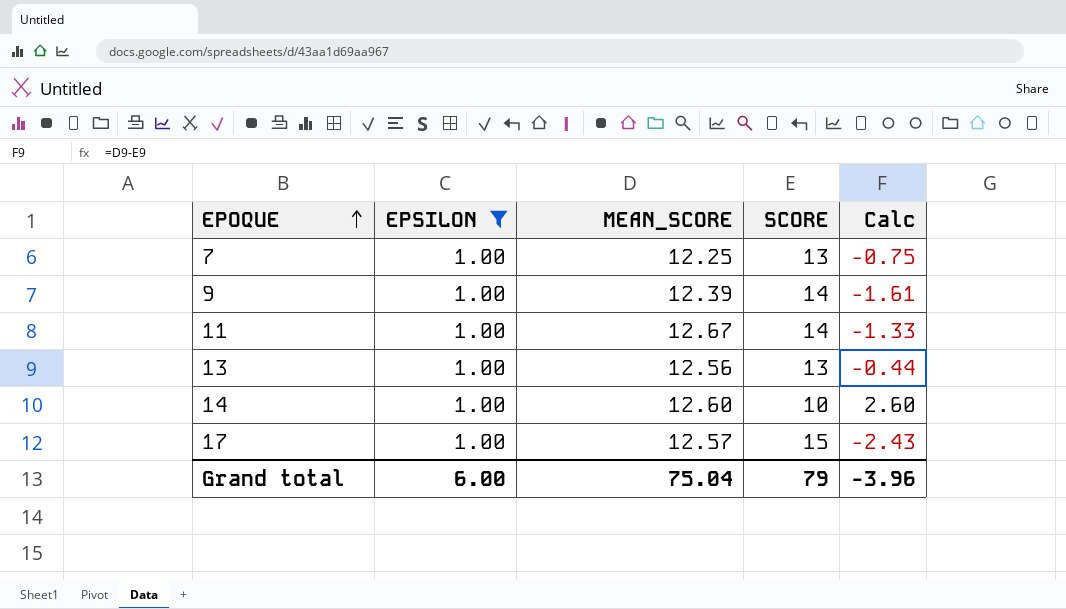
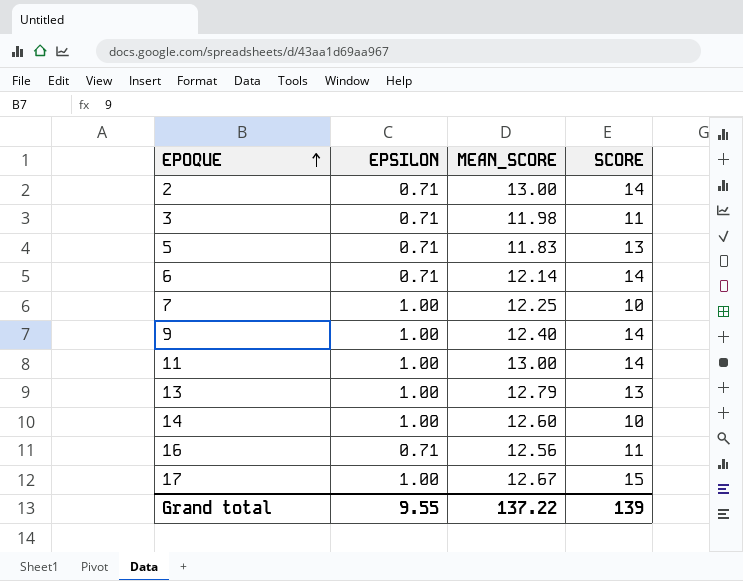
filter: EPSILON = 1.00 -> none
column Calc | formula: [MEAN_SCORE] - [SCORE] -> none
7 | SCORE: 13 -> 10
9 | MEAN_SCORE: 12.39 -> 12.40
11 | MEAN_SCORE: 12.67 -> 13.00
13 | MEAN_SCORE: 12.56 -> 12.79
17 | MEAN_SCORE: 12.57 -> 12.67
Grand total | EPSILON: 6.00 -> 9.55
Grand total | MEAN_SCORE: 75.04 -> 137.22
Grand total | SCORE: 79 -> 139

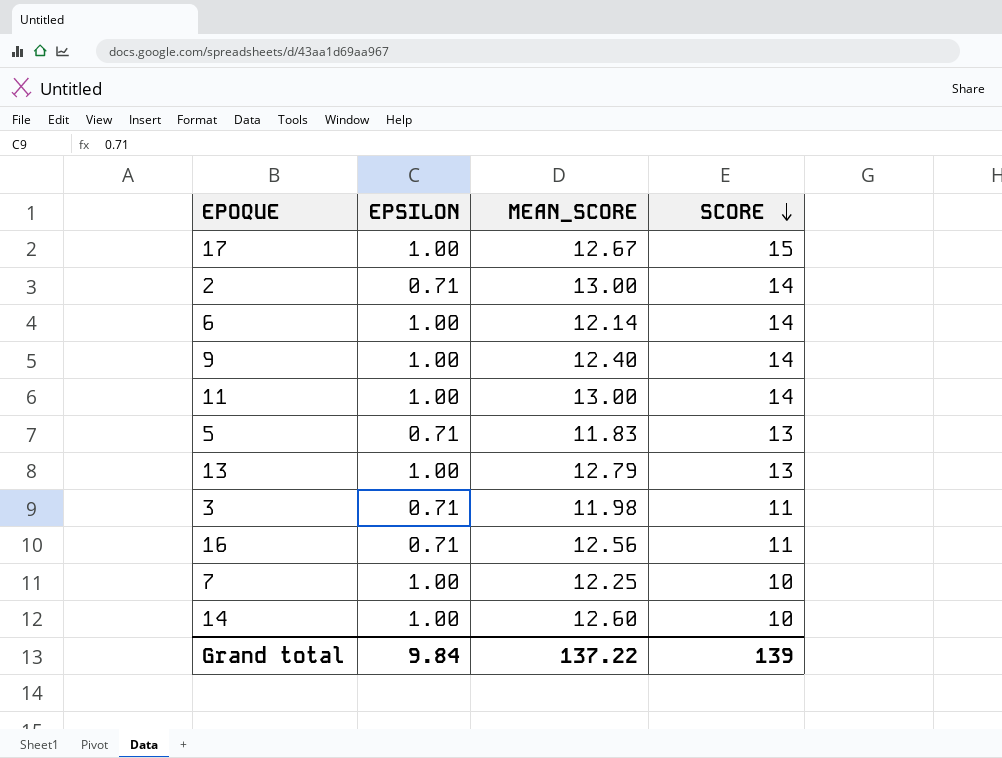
row order: EPOQUE ascending -> SCORE descending
6 | EPSILON: 0.71 -> 1.00
Grand total | EPSILON: 9.55 -> 9.84

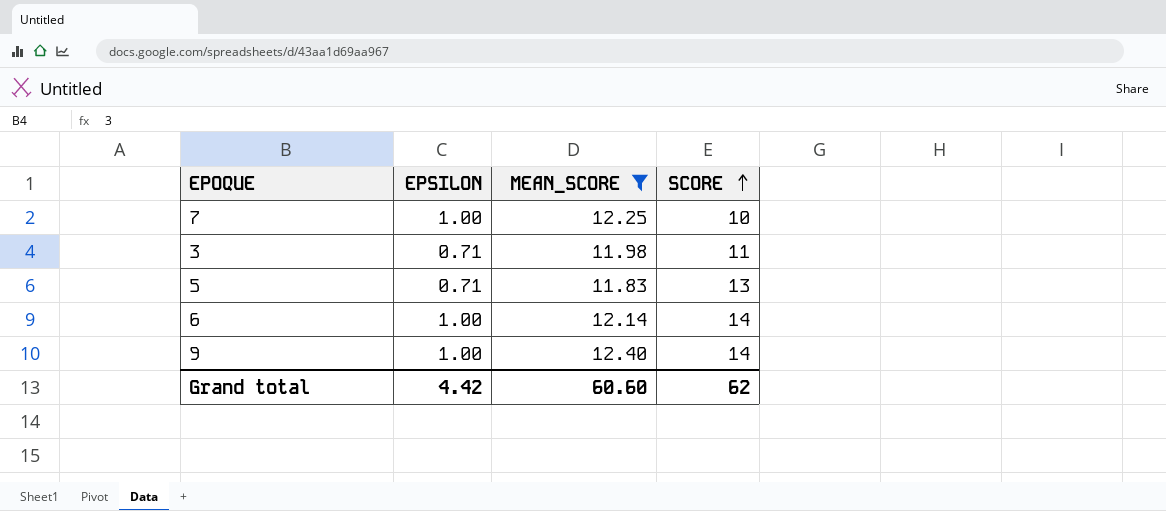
filter: none -> MEAN_SCORE <= 12.40
row order: SCORE descending -> SCORE ascending
Grand total | EPSILON: 9.84 -> 4.42
Grand total | MEAN_SCORE: 137.22 -> 60.60
Grand total | SCORE: 139 -> 62

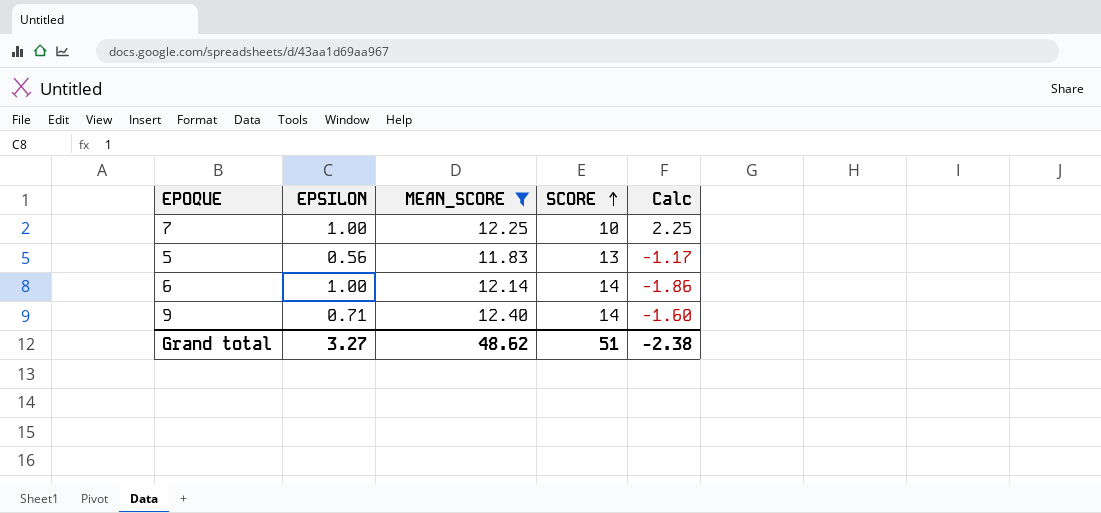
column Calc | formula: none -> [MEAN_SCORE] - [SCORE]
row 3: 0.71 | 11.98 | 11 -> none
5 | EPSILON: 0.71 -> 0.56
9 | EPSILON: 1.00 -> 0.71
Grand total | EPSILON: 4.42 -> 3.27
Grand total | MEAN_SCORE: 60.60 -> 48.62
Grand total | SCORE: 62 -> 51

